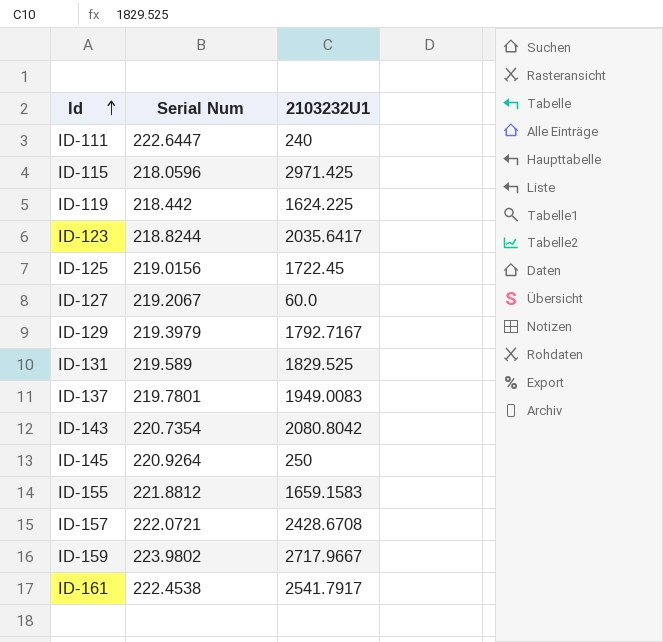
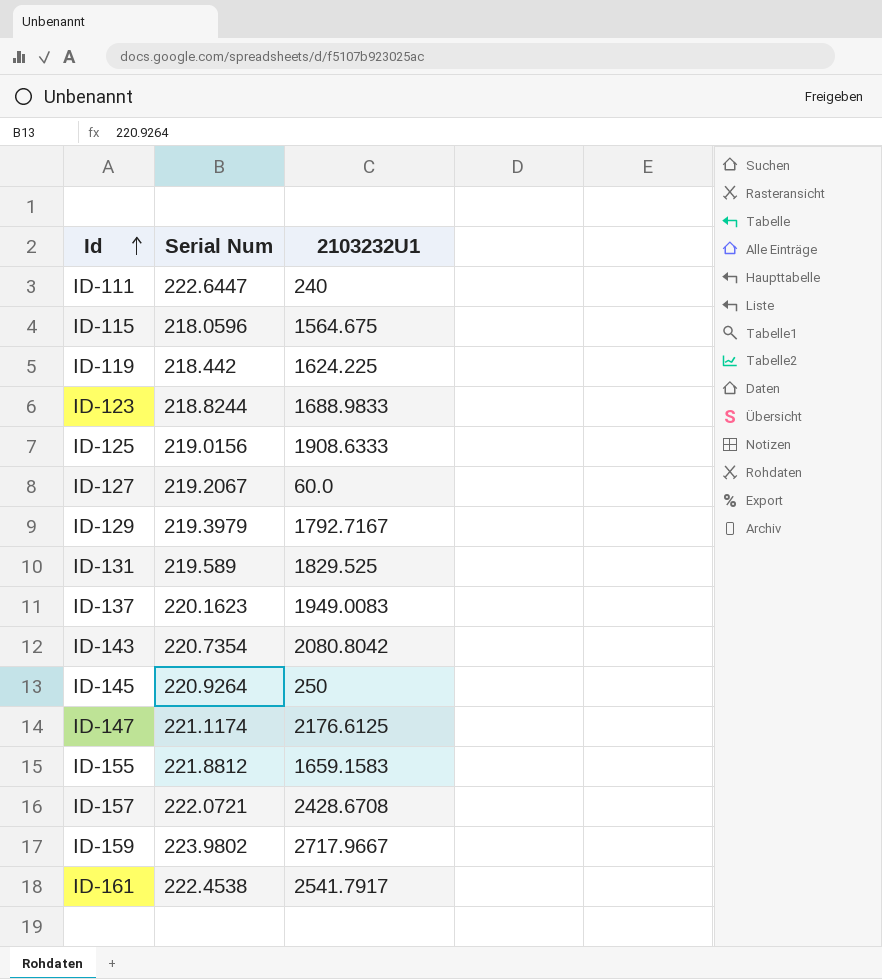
ID-115 | 2103232U1: 2971.425 -> 1564.675
ID-123 | 2103232U1: 2035.6417 -> 1688.9833
ID-125 | 2103232U1: 1722.45 -> 1908.6333
ID-137 | Serial Num: 219.7801 -> 220.1623
row ID-147: none -> 221.1174 | 2176.6125

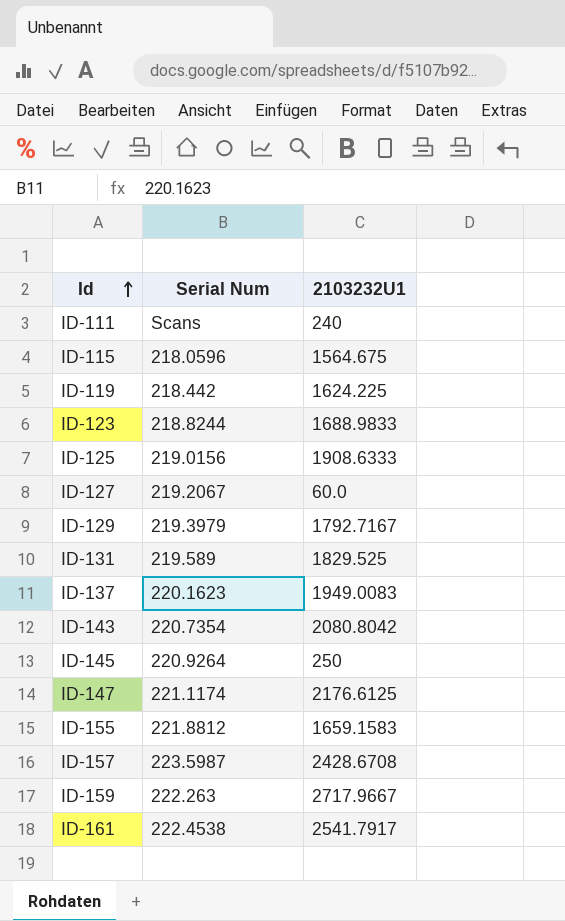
ID-111 | Serial Num: 222.6447 -> Scans
ID-157 | Serial Num: 222.0721 -> 223.5987
ID-159 | Serial Num: 223.9802 -> 222.263

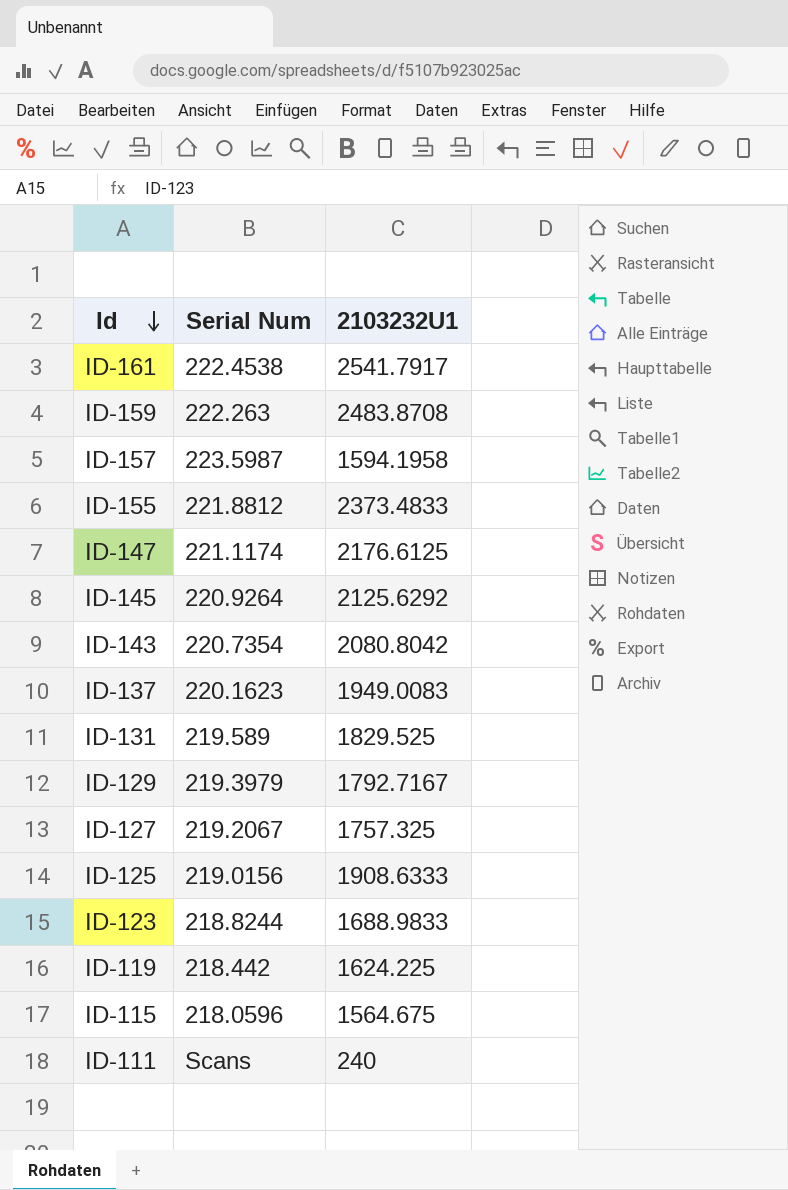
row order: Id ascending -> Id descending
ID-159 | 2103232U1: 2717.9667 -> 2483.8708
ID-157 | 2103232U1: 2428.6708 -> 1594.1958
ID-155 | 2103232U1: 1659.1583 -> 2373.4833
ID-145 | 2103232U1: 250 -> 2125.6292
ID-127 | 2103232U1: 60.0 -> 1757.325

